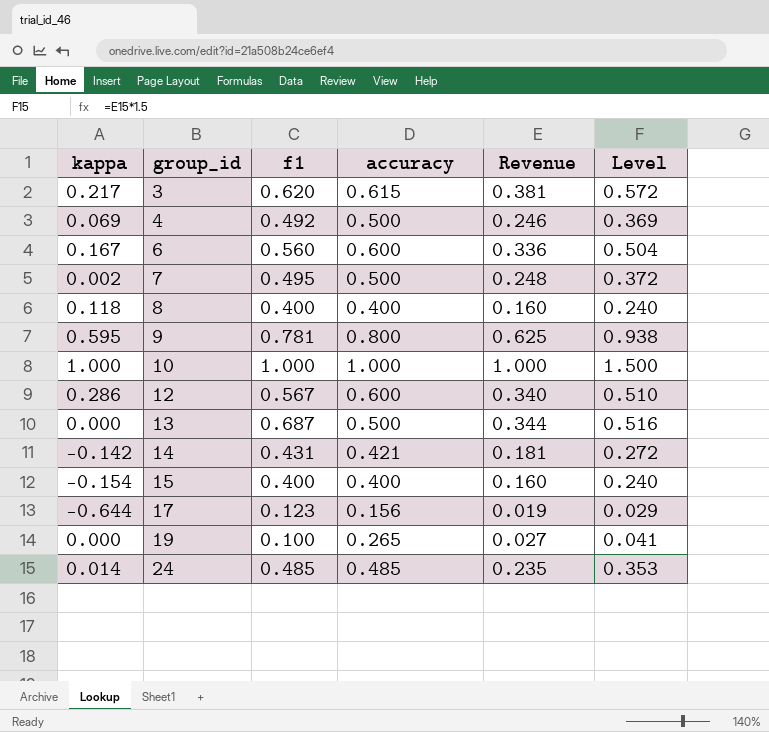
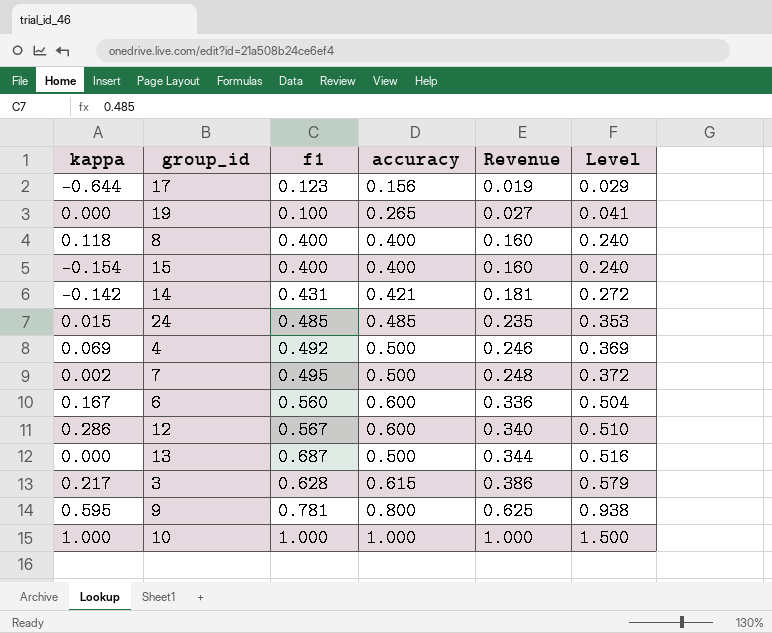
row order: group_id ascending -> Revenue ascending
24 | kappa: 0.014 -> 0.015
3 | f1: 0.620 -> 0.628
3 | Revenue: 0.381 -> 0.386
3 | Level: 0.572 -> 0.579

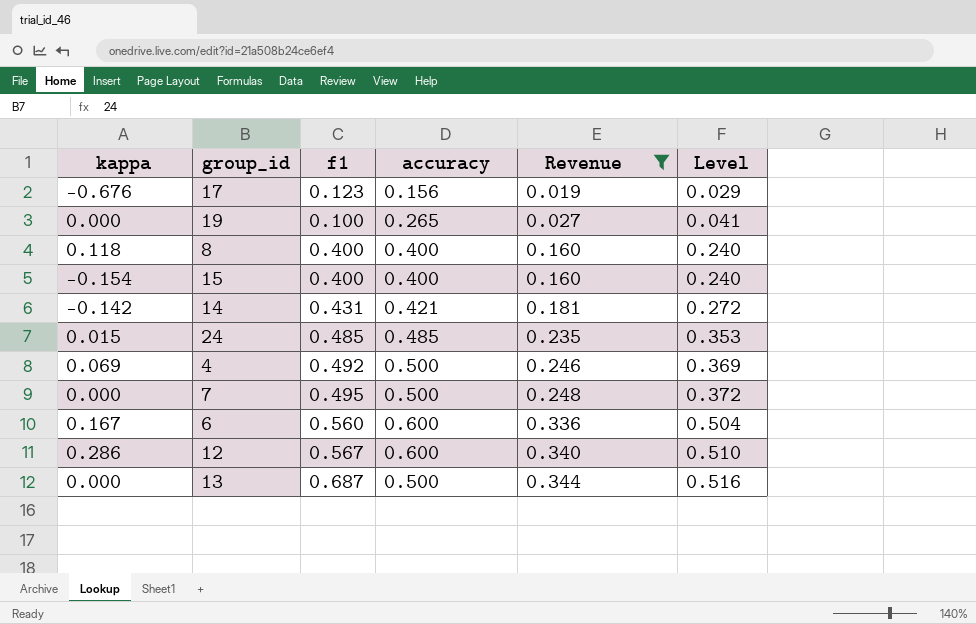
filter: none -> Revenue <= 0.344
17 | kappa: -0.644 -> -0.676
7 | kappa: 0.002 -> 0.000

